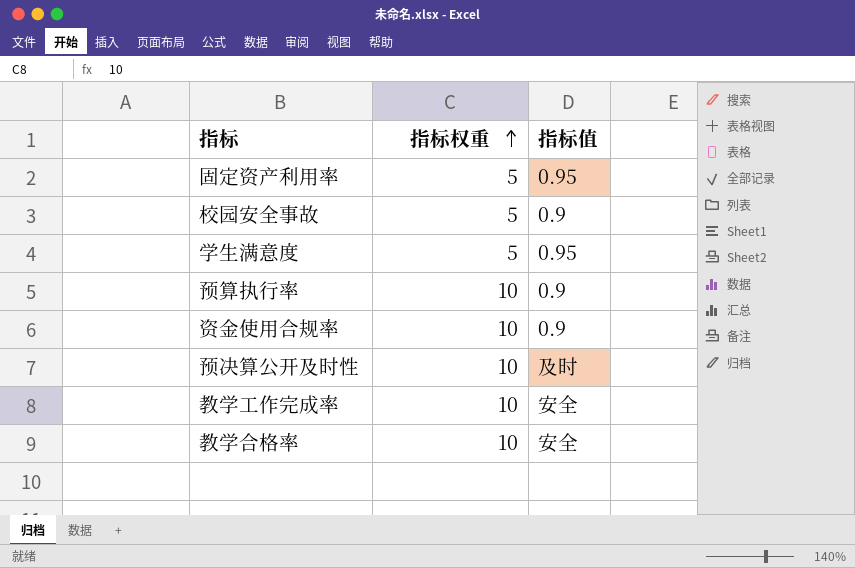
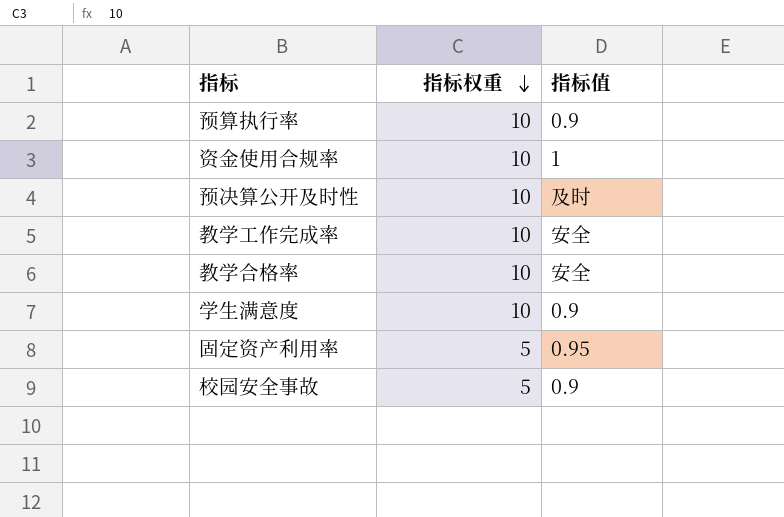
row order: 指标权重 ascending -> 指标权重 descending
资金使用合规率 | 指标值: 0.9 -> 1
学生满意度 | 指标权重: 5 -> 10
学生满意度 | 指标值: 0.95 -> 0.9

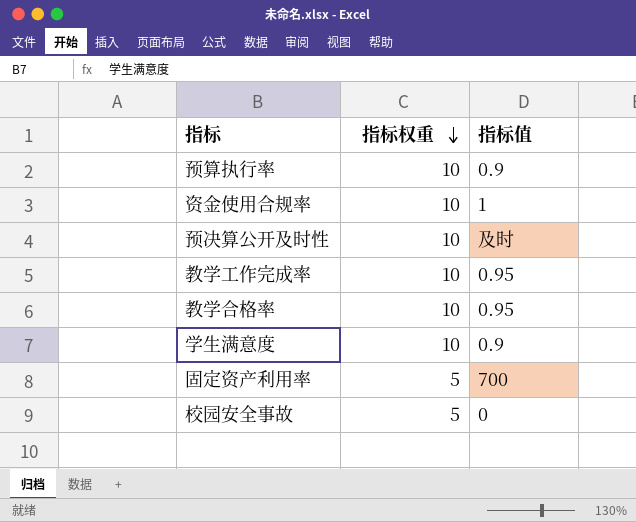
教学工作完成率 | 指标值: 安全 -> 0.95
教学合格率 | 指标值: 安全 -> 0.95
固定资产利用率 | 指标值: 0.95 -> 700
校园安全事故 | 指标值: 0.9 -> 0

